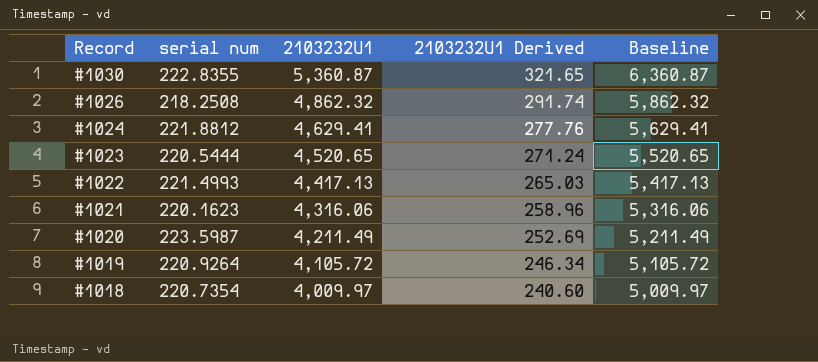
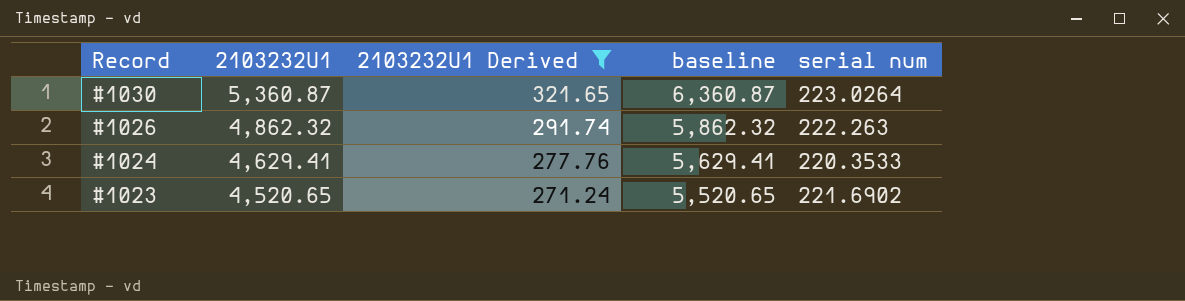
filter: none -> 2103232U1 Derived >= 271.24
column name: Baseline -> baseline
column serial num | position: 2 -> 5
#1030 | serial num: 222.8355 -> 223.0264
#1026 | serial num: 218.2508 -> 222.263
#1024 | serial num: 221.8812 -> 220.3533
#1023 | serial num: 220.5444 -> 221.6902

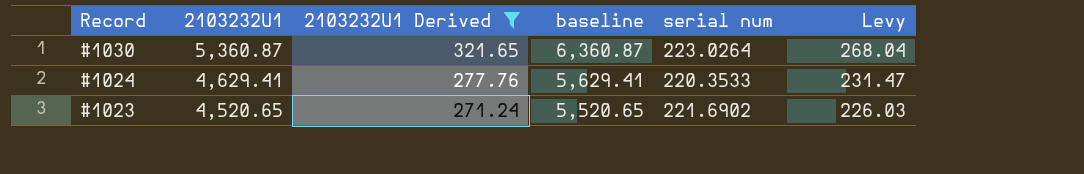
column Levy | formula: none -> [2103232U1] * 0.05
row #1026: 4,862.32 | 291.74 | 5,862.32 | 222.263 -> none

